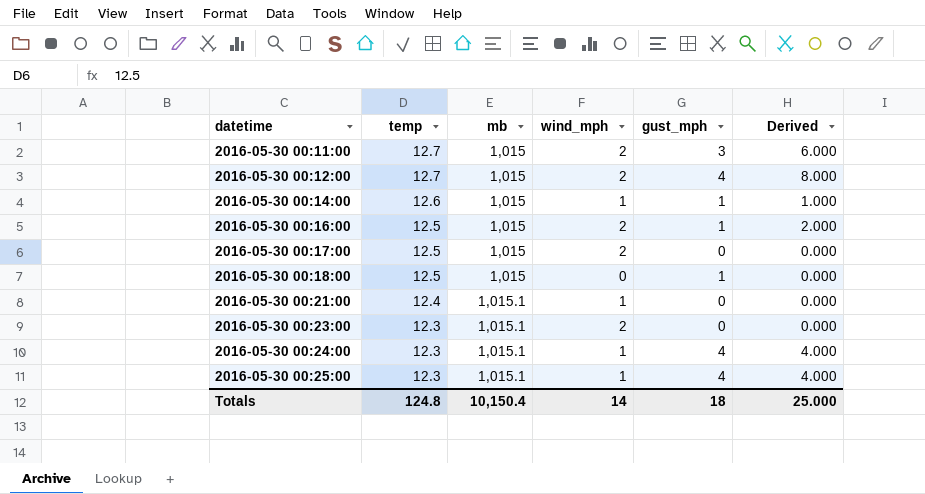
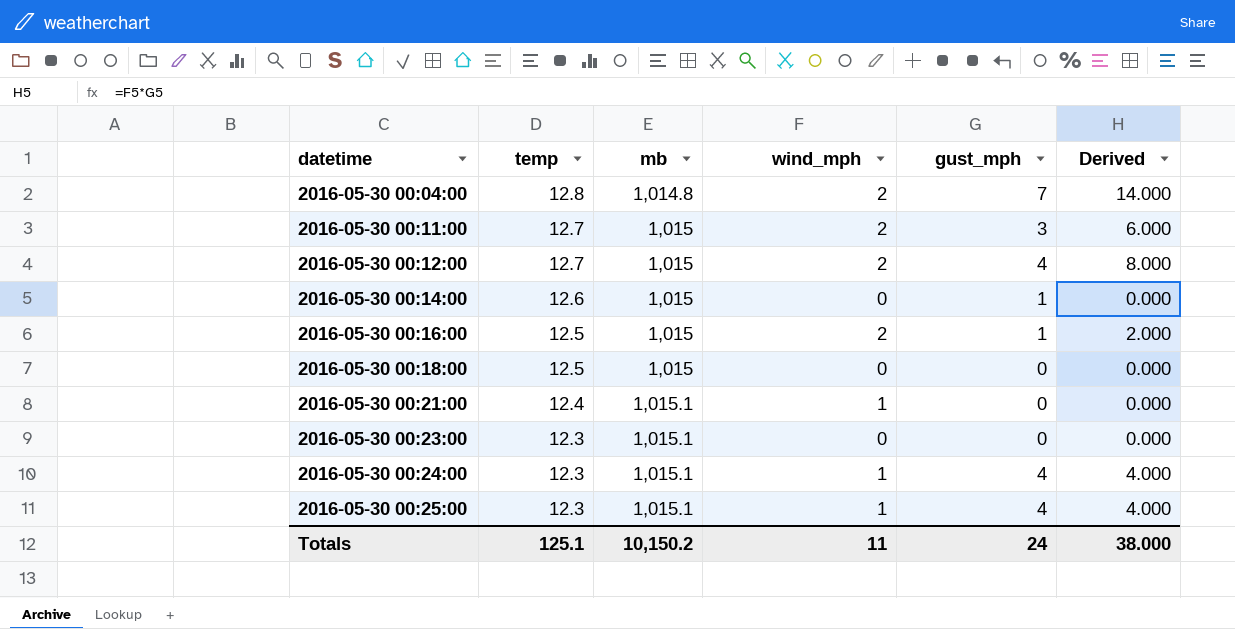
row 2016-05-30 00:17:00: 12.5 | 1,015 | 2 | 0 | 0.000 -> none
row 2016-05-30 00:04:00: none -> 12.8 | 1,014.8 | 2 | 7 | 14.000
2016-05-30 00:14:00 | wind_mph: 1 -> 0
2016-05-30 00:14:00 | Derived: 1.000 -> 0.000
2016-05-30 00:18:00 | gust_mph: 1 -> 0
2016-05-30 00:23:00 | wind_mph: 2 -> 0
Totals | temp: 124.8 -> 125.1
Totals | mb: 10,150.4 -> 10,150.2
Totals | wind_mph: 14 -> 11
Totals | gust_mph: 18 -> 24
Totals | Derived: 25.000 -> 38.000

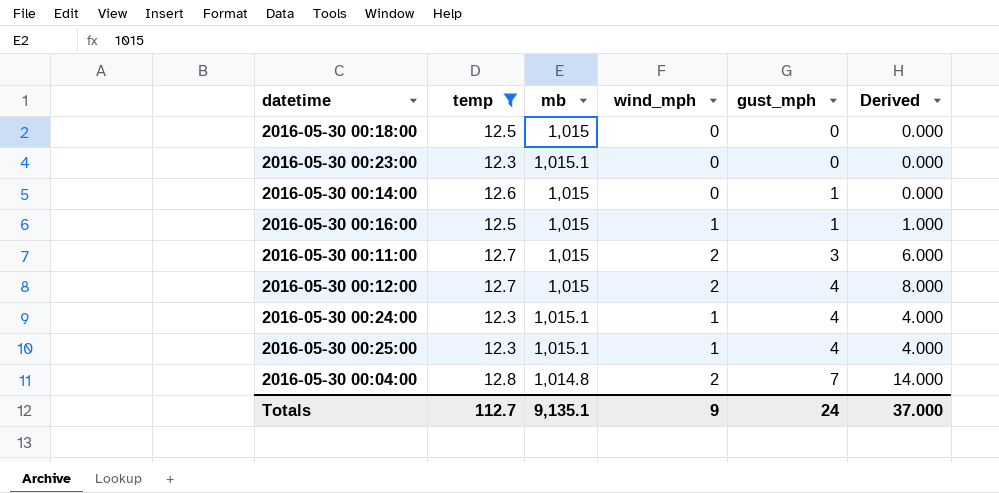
filter: none -> temp != 12.4
row order: datetime ascending -> gust_mph ascending
2016-05-30 00:16:00 | wind_mph: 2 -> 1
2016-05-30 00:16:00 | Derived: 2.000 -> 1.000
Totals | temp: 125.1 -> 112.7
Totals | mb: 10,150.2 -> 9,135.1
Totals | wind_mph: 11 -> 9
Totals | Derived: 38.000 -> 37.000

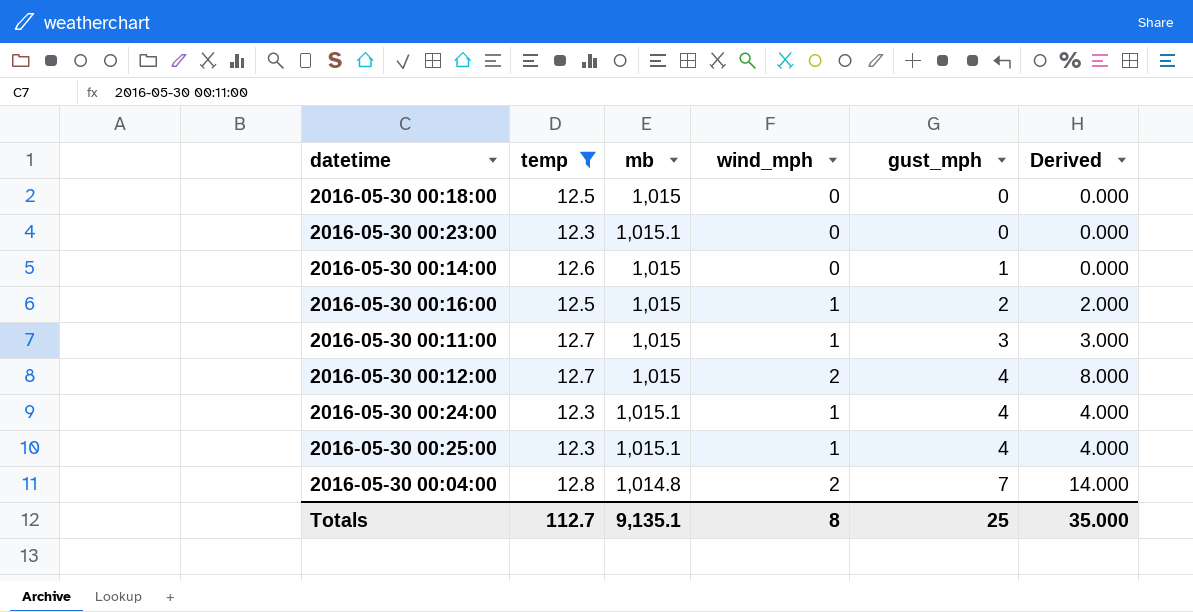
2016-05-30 00:16:00 | gust_mph: 1 -> 2
2016-05-30 00:16:00 | Derived: 1.000 -> 2.000
2016-05-30 00:11:00 | wind_mph: 2 -> 1
2016-05-30 00:11:00 | Derived: 6.000 -> 3.000
Totals | wind_mph: 9 -> 8
Totals | gust_mph: 24 -> 25
Totals | Derived: 37.000 -> 35.000

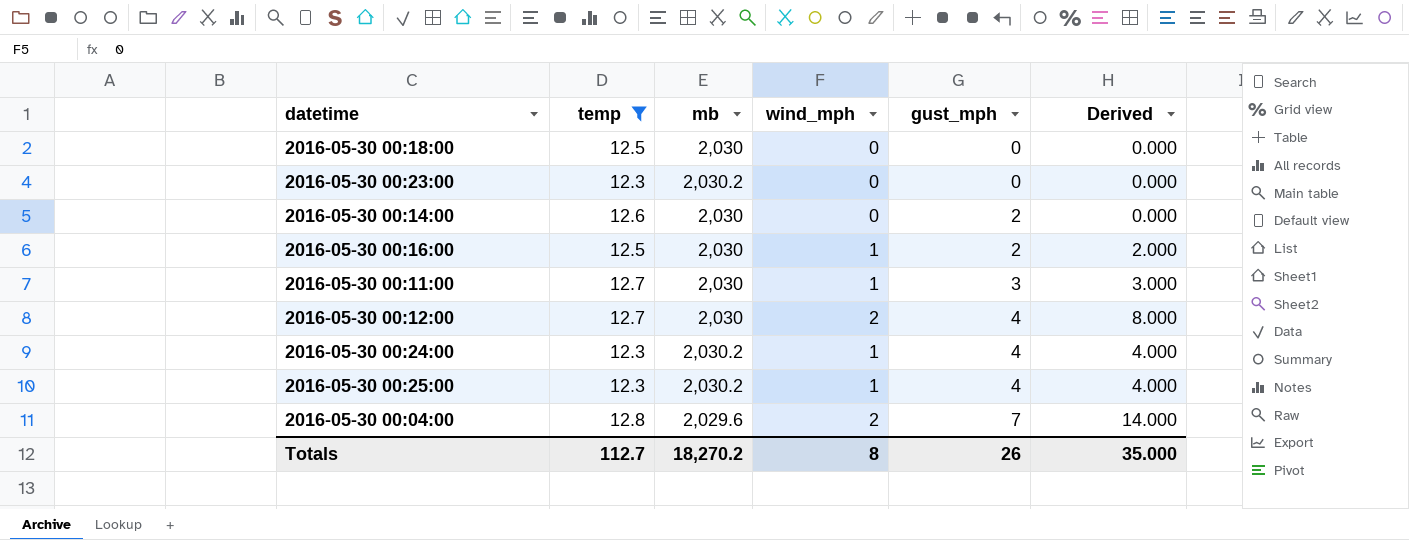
2016-05-30 00:18:00 | mb: 1,015 -> 2,030
2016-05-30 00:23:00 | mb: 1,015.1 -> 2,030.2
2016-05-30 00:14:00 | mb: 1,015 -> 2,030
2016-05-30 00:14:00 | gust_mph: 1 -> 2
2016-05-30 00:16:00 | mb: 1,015 -> 2,030
2016-05-30 00:11:00 | mb: 1,015 -> 2,030
2016-05-30 00:12:00 | mb: 1,015 -> 2,030
2016-05-30 00:24:00 | mb: 1,015.1 -> 2,030.2
2016-05-30 00:25:00 | mb: 1,015.1 -> 2,030.2
2016-05-30 00:04:00 | mb: 1,014.8 -> 2,029.6
Totals | mb: 9,135.1 -> 18,270.2
Totals | gust_mph: 25 -> 26

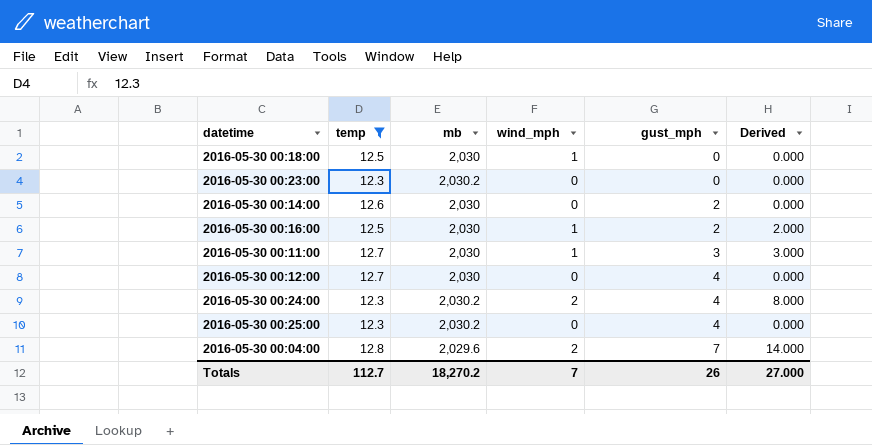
2016-05-30 00:18:00 | wind_mph: 0 -> 1
2016-05-30 00:12:00 | wind_mph: 2 -> 0
2016-05-30 00:12:00 | Derived: 8.000 -> 0.000
2016-05-30 00:24:00 | wind_mph: 1 -> 2
2016-05-30 00:24:00 | Derived: 4.000 -> 8.000
2016-05-30 00:25:00 | wind_mph: 1 -> 0
2016-05-30 00:25:00 | Derived: 4.000 -> 0.000
Totals | wind_mph: 8 -> 7
Totals | Derived: 35.000 -> 27.000

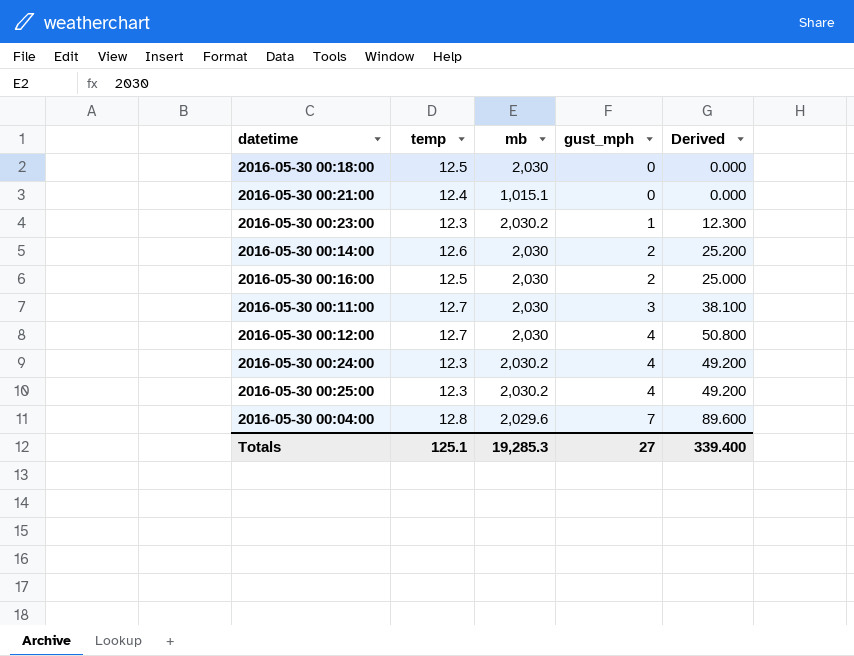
filter: temp != 12.4 -> none
column wind_mph | position: 4 -> none
column Derived | formula: [wind_mph] * [gust_mph] -> [temp] * [gust_mph]
2016-05-30 00:23:00 | gust_mph: 0 -> 1
Totals | temp: 112.7 -> 125.1
Totals | mb: 18,270.2 -> 19,285.3
Totals | gust_mph: 26 -> 27
Totals | Derived: 27.000 -> 339.400

